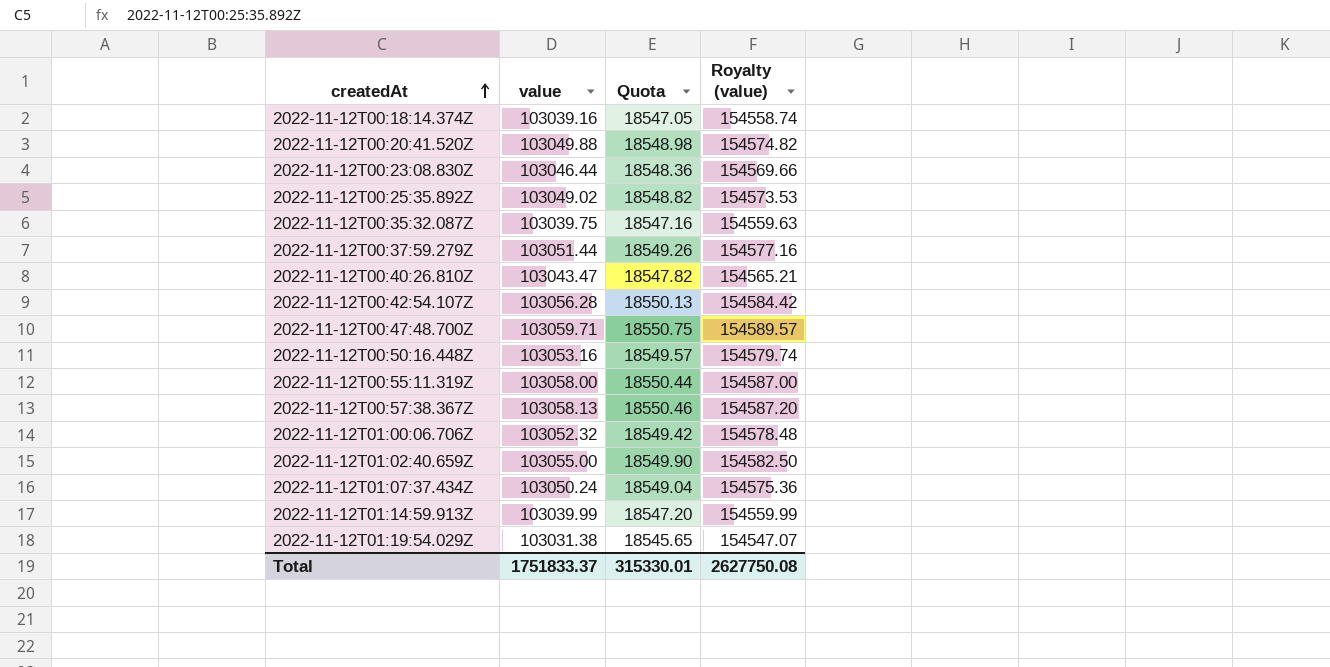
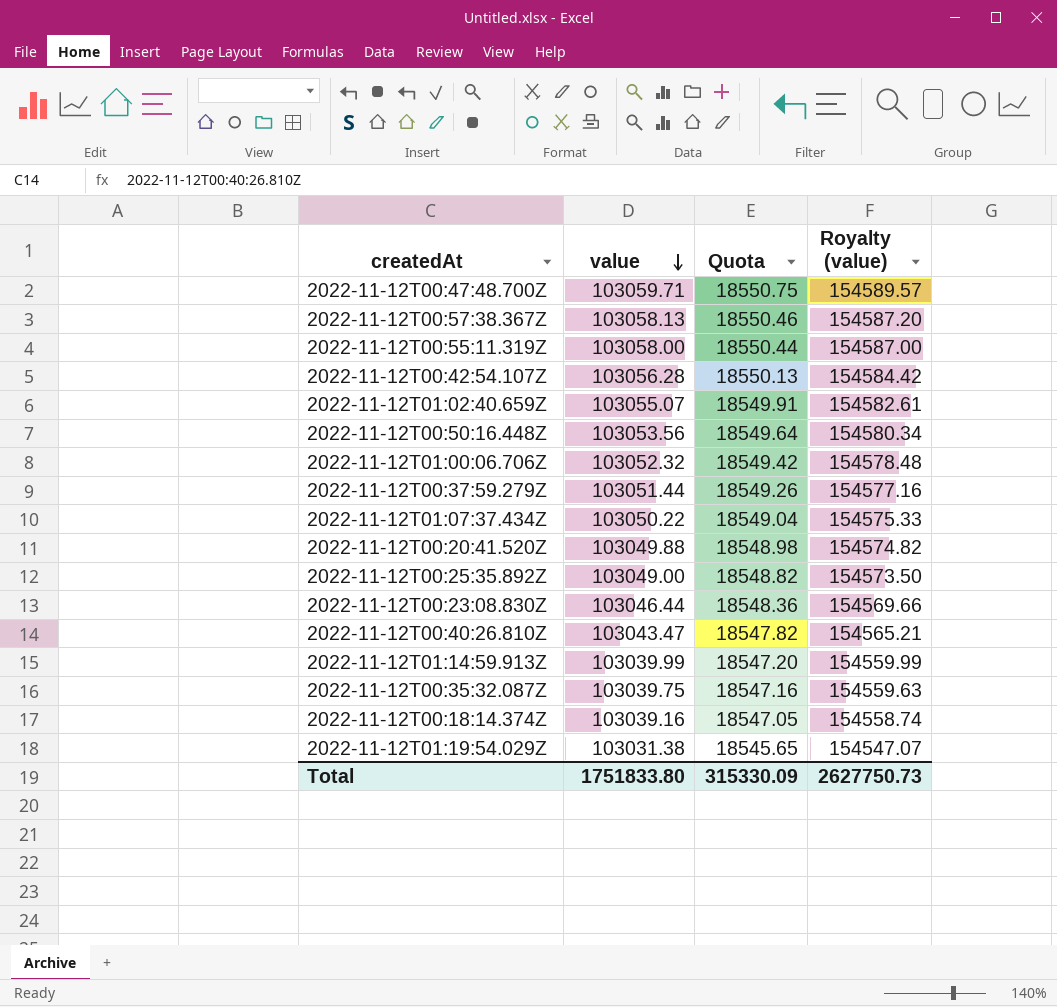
row order: createdAt ascending -> value descending
2022-11-12T01:02:40.659Z | value: 103055.00 -> 103055.07
2022-11-12T01:02:40.659Z | Quota: 18549.90 -> 18549.91
2022-11-12T01:02:40.659Z | Royalty (value): 154582.50 -> 154582.61
2022-11-12T00:50:16.448Z | value: 103053.16 -> 103053.56
2022-11-12T00:50:16.448Z | Quota: 18549.57 -> 18549.64
2022-11-12T00:50:16.448Z | Royalty (value): 154579.74 -> 154580.34
2022-11-12T01:07:37.434Z | value: 103050.24 -> 103050.22
2022-11-12T01:07:37.434Z | Royalty (value): 154575.36 -> 154575.33
2022-11-12T00:25:35.892Z | value: 103049.02 -> 103049.00
2022-11-12T00:25:35.892Z | Royalty (value): 154573.53 -> 154573.50
Total | value: 1751833.37 -> 1751833.80
Total | Quota: 315330.01 -> 315330.09
Total | Royalty (value): 2627750.08 -> 2627750.73

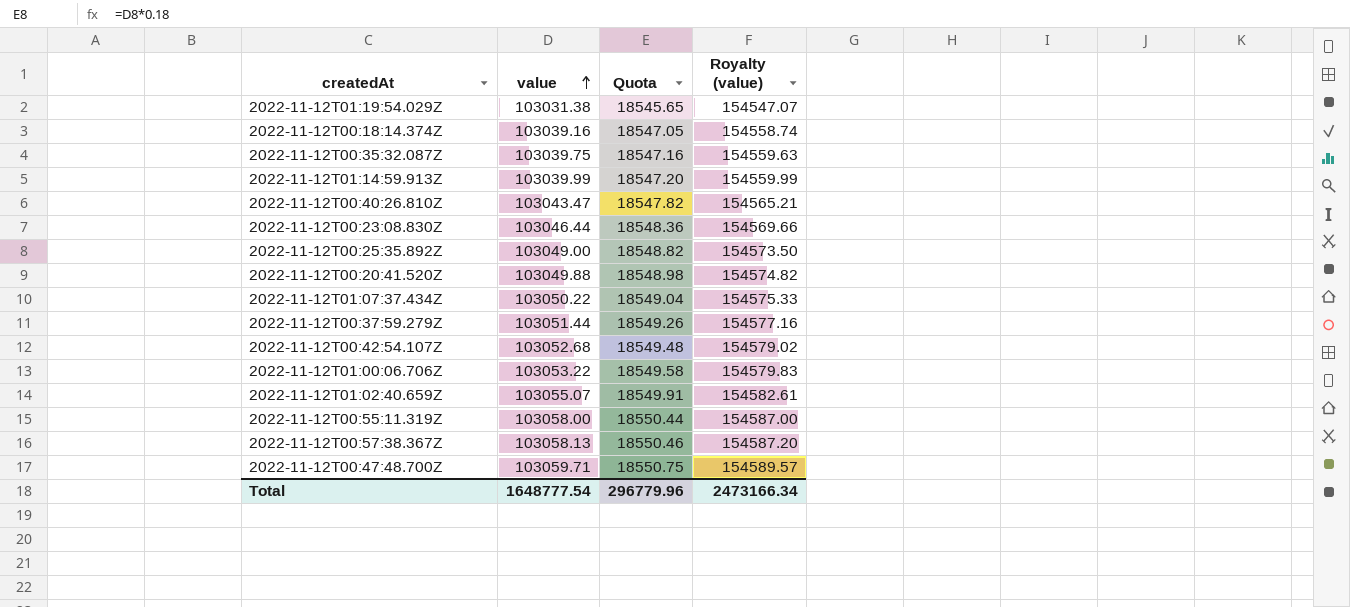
row order: value descending -> value ascending
row 2022-11-12T00:50:16.448Z: 103053.56 | 18549.64 | 154580.34 -> none
2022-11-12T00:42:54.107Z | value: 103056.28 -> 103052.68
2022-11-12T00:42:54.107Z | Quota: 18550.13 -> 18549.48
2022-11-12T00:42:54.107Z | Royalty (value): 154584.42 -> 154579.02
2022-11-12T01:00:06.706Z | value: 103052.32 -> 103053.22
2022-11-12T01:00:06.706Z | Quota: 18549.42 -> 18549.58
2022-11-12T01:00:06.706Z | Royalty (value): 154578.48 -> 154579.83
Total | value: 1751833.80 -> 1648777.54
Total | Quota: 315330.09 -> 296779.96
Total | Royalty (value): 2627750.73 -> 2473166.34

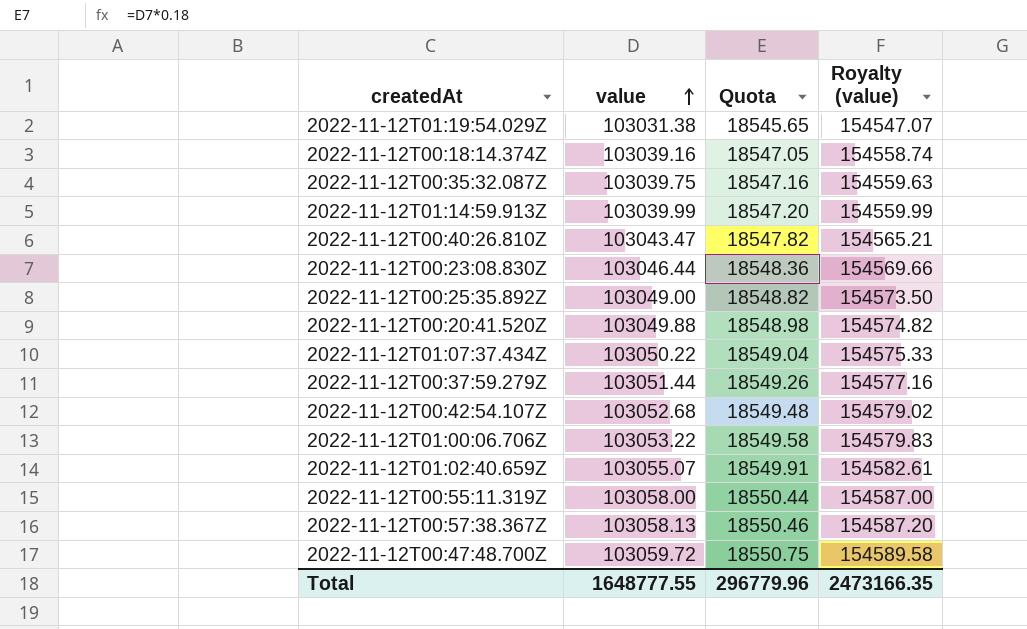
2022-11-12T00:47:48.700Z | value: 103059.71 -> 103059.72
2022-11-12T00:47:48.700Z | Royalty (value): 154589.57 -> 154589.58
Total | value: 1648777.54 -> 1648777.55
Total | Royalty (value): 2473166.34 -> 2473166.35

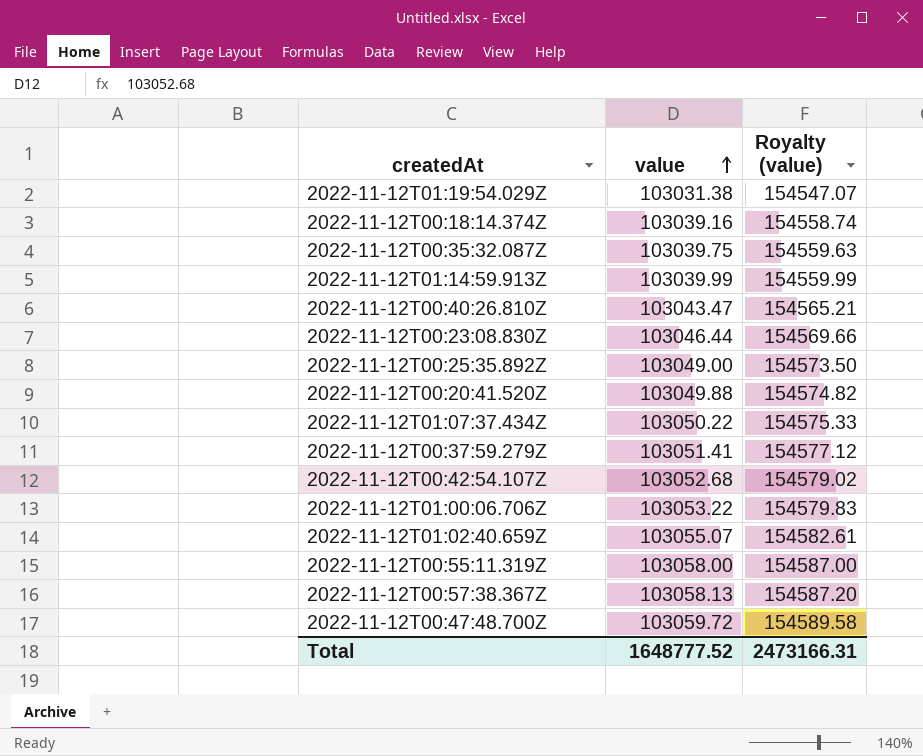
column Quota | formula: [value] * 0.18 -> none
2022-11-12T00:37:59.279Z | value: 103051.44 -> 103051.41
2022-11-12T00:37:59.279Z | Royalty (value): 154577.16 -> 154577.12
Total | value: 1648777.55 -> 1648777.52
Total | Royalty (value): 2473166.35 -> 2473166.31

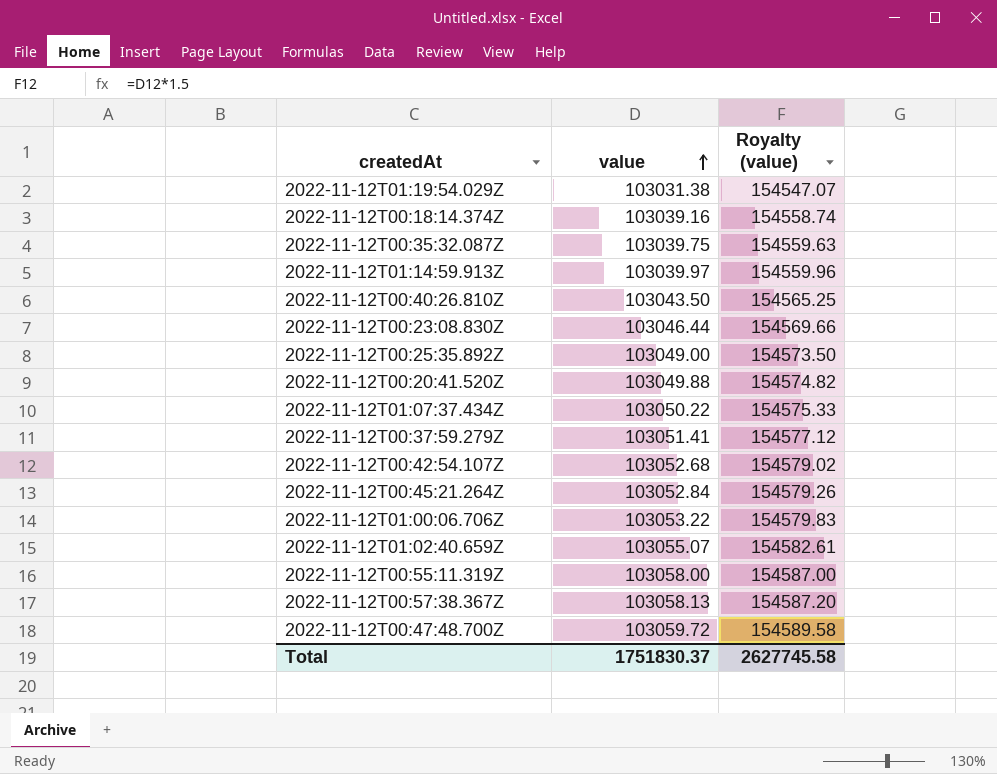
2022-11-12T01:14:59.913Z | value: 103039.99 -> 103039.97
2022-11-12T01:14:59.913Z | Royalty (value): 154559.99 -> 154559.96
2022-11-12T00:40:26.810Z | value: 103043.47 -> 103043.50
2022-11-12T00:40:26.810Z | Royalty (value): 154565.21 -> 154565.25
row 2022-11-12T00:45:21.264Z: none -> 103052.84 | 154579.26
Total | value: 1648777.52 -> 1751830.37
Total | Royalty (value): 2473166.31 -> 2627745.58

